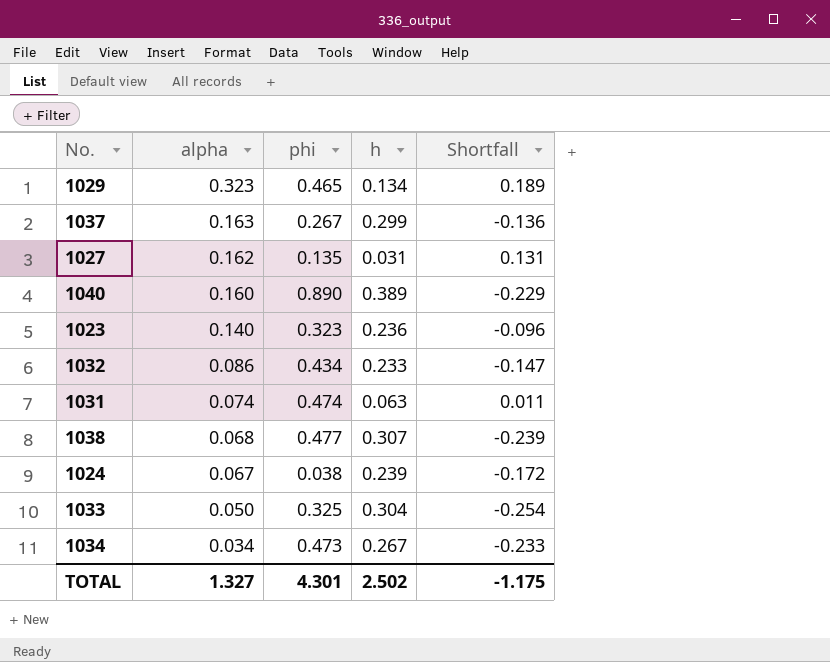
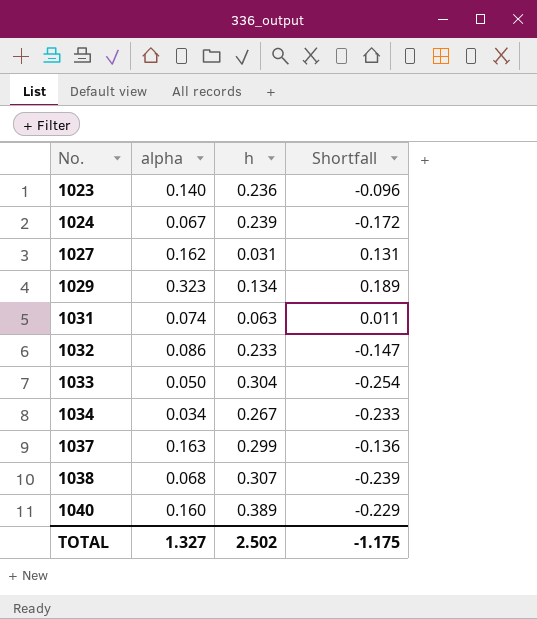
row order: alpha descending -> No. ascending
column phi | position: 3 -> none

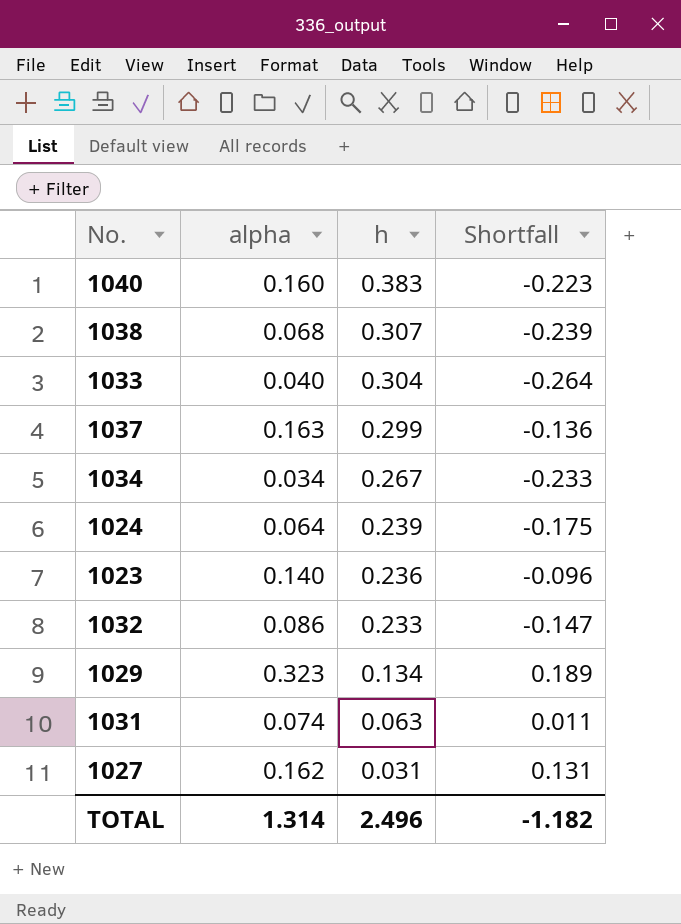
row order: No. ascending -> h descending
1040 | h: 0.389 -> 0.383
1040 | Shortfall: -0.229 -> -0.223
1033 | alpha: 0.050 -> 0.040
1033 | Shortfall: -0.254 -> -0.264
1024 | alpha: 0.067 -> 0.064
1024 | Shortfall: -0.172 -> -0.175
TOTAL | alpha: 1.327 -> 1.314
TOTAL | h: 2.502 -> 2.496
TOTAL | Shortfall: -1.175 -> -1.182

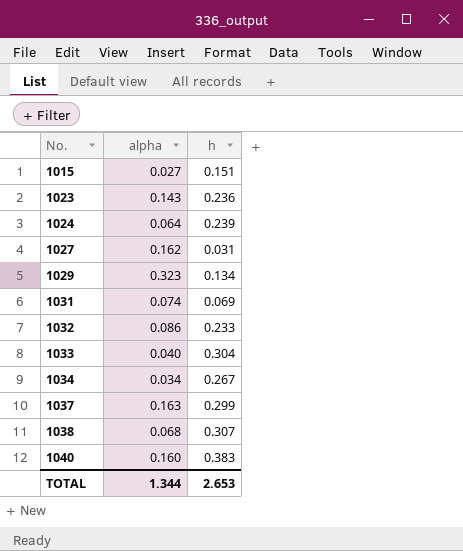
row order: h descending -> No. ascending
column Shortfall | formula: [alpha] - [h] -> none
row 1015: none -> 0.027 | 0.151
1023 | alpha: 0.140 -> 0.143
1031 | h: 0.063 -> 0.069
TOTAL | alpha: 1.314 -> 1.344
TOTAL | h: 2.496 -> 2.653

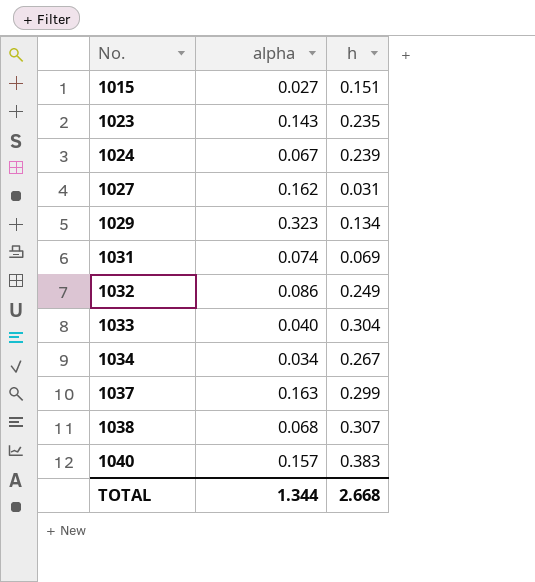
1023 | h: 0.236 -> 0.235
1024 | alpha: 0.064 -> 0.067
1032 | h: 0.233 -> 0.249
1040 | alpha: 0.160 -> 0.157
TOTAL | h: 2.653 -> 2.668

